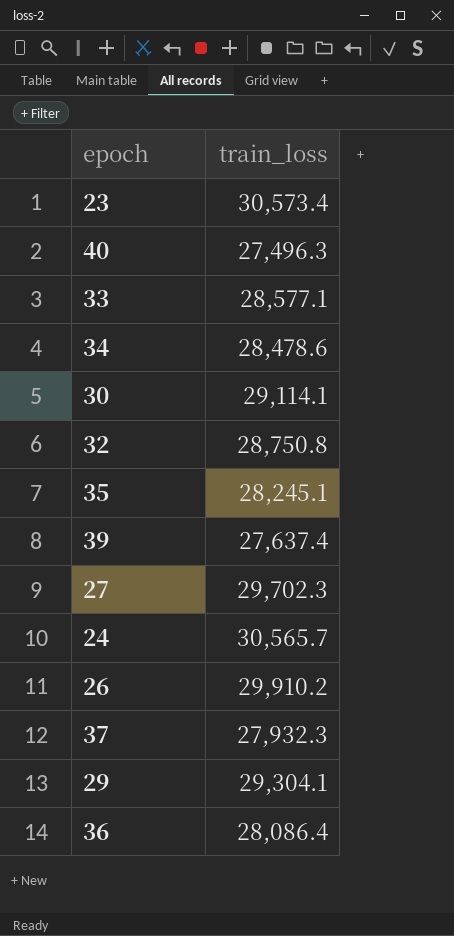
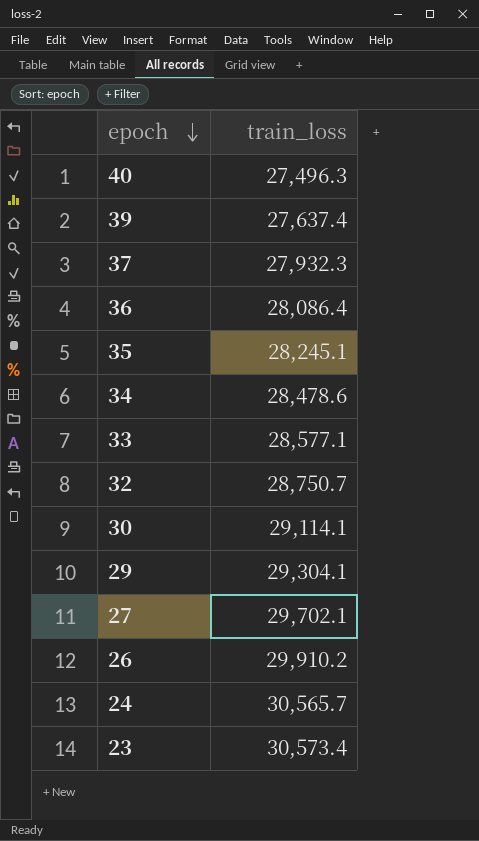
row order: none -> epoch descending
32 | train_loss: 28,750.8 -> 28,750.7
27 | train_loss: 29,702.3 -> 29,702.1

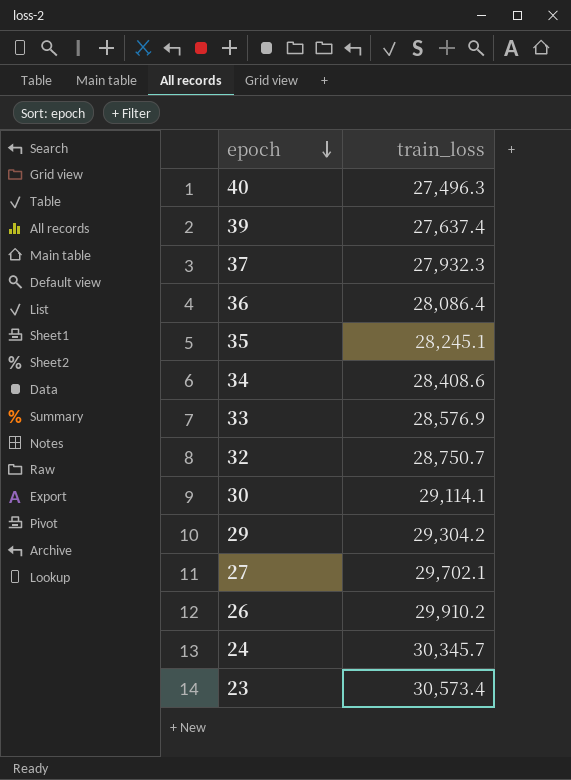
34 | train_loss: 28,478.6 -> 28,408.6
33 | train_loss: 28,577.1 -> 28,576.9
29 | train_loss: 29,304.1 -> 29,304.2
24 | train_loss: 30,565.7 -> 30,345.7

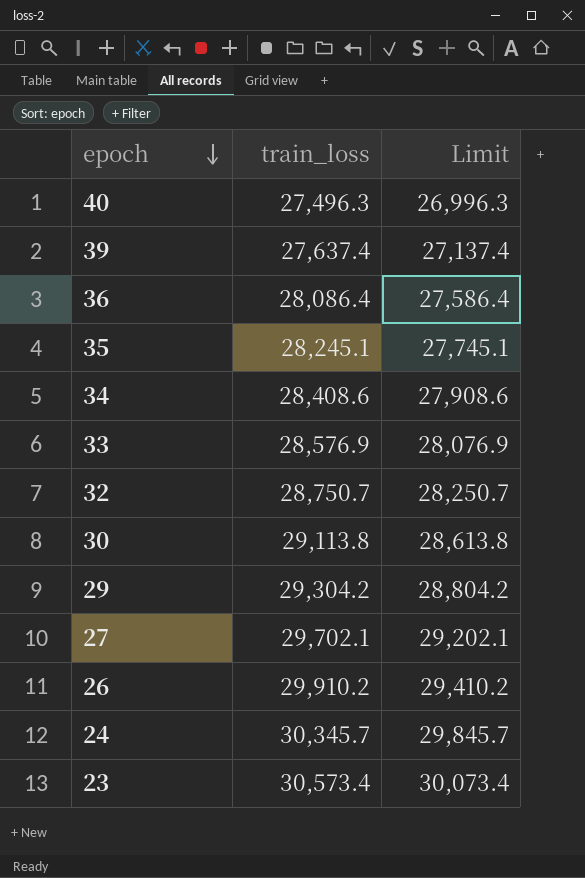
column Limit | formula: none -> [train_loss] - 500
row 37: 27,932.3 -> none
30 | train_loss: 29,114.1 -> 29,113.8

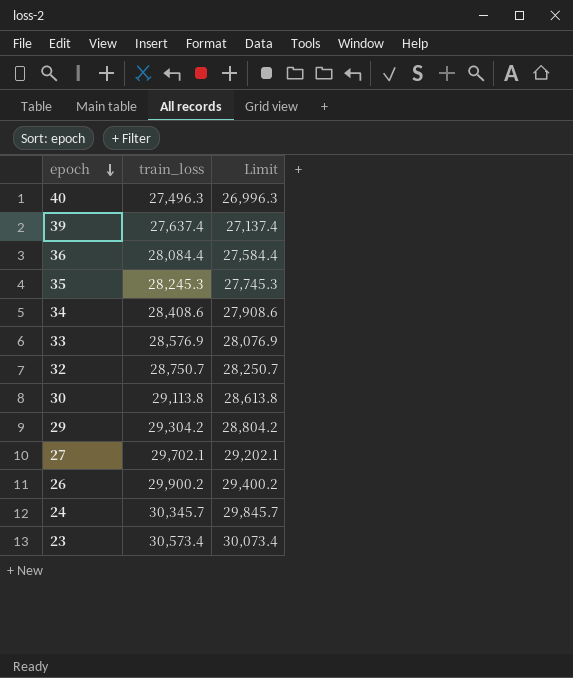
36 | train_loss: 28,086.4 -> 28,084.4
36 | Limit: 27,586.4 -> 27,584.4
35 | train_loss: 28,245.1 -> 28,245.3
35 | Limit: 27,745.1 -> 27,745.3
26 | train_loss: 29,910.2 -> 29,900.2
26 | Limit: 29,410.2 -> 29,400.2

